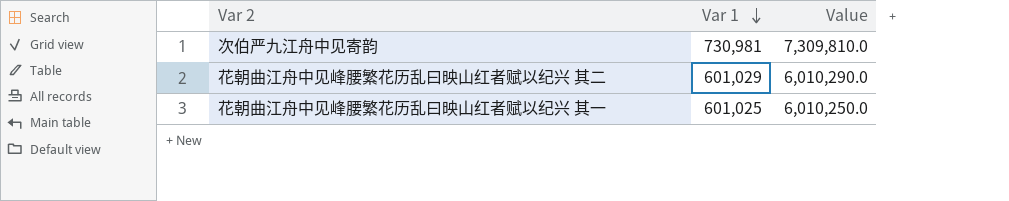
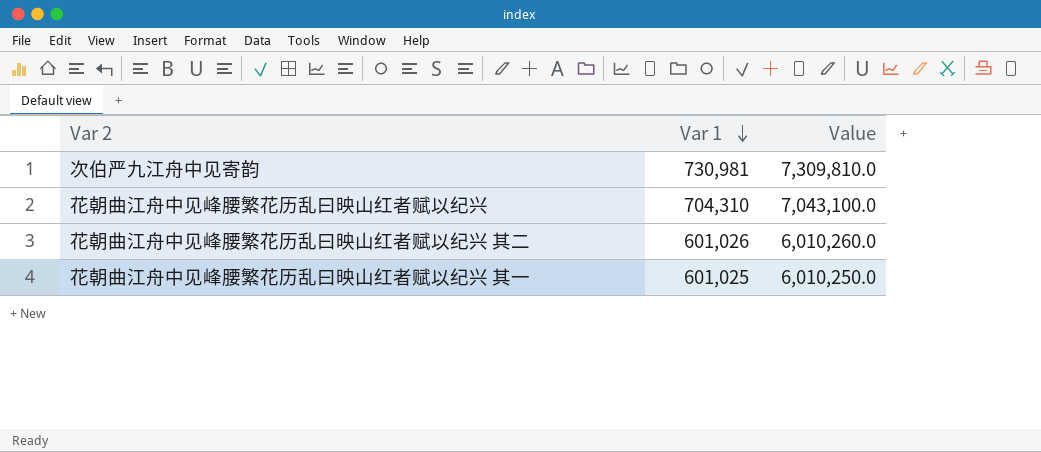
row 花朝曲江舟中见峰腰繁花历乱曰映山红者赋以纪兴: none -> 704,310 | 7,043,100.0
花朝曲江舟中见峰腰繁花历乱曰映山红者赋以纪兴 其二 | Var 1: 601,029 -> 601,026
花朝曲江舟中见峰腰繁花历乱曰映山红者赋以纪兴 其二 | Value: 6,010,290.0 -> 6,010,260.0

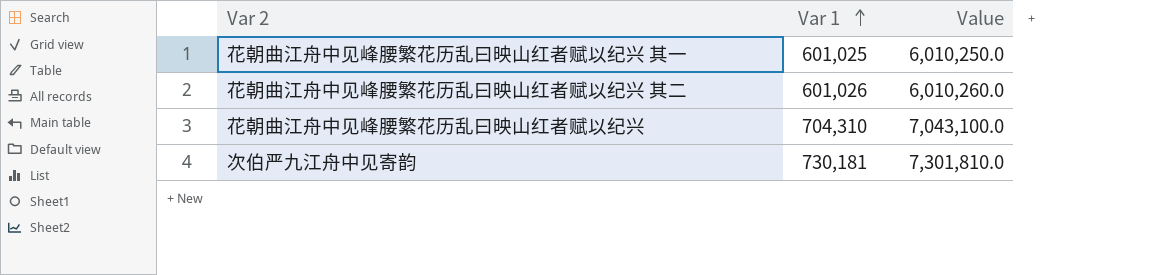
row order: Var 1 descending -> Var 1 ascending
次伯严九江舟中见寄韵 | Var 1: 730,981 -> 730,181
次伯严九江舟中见寄韵 | Value: 7,309,810.0 -> 7,301,810.0

